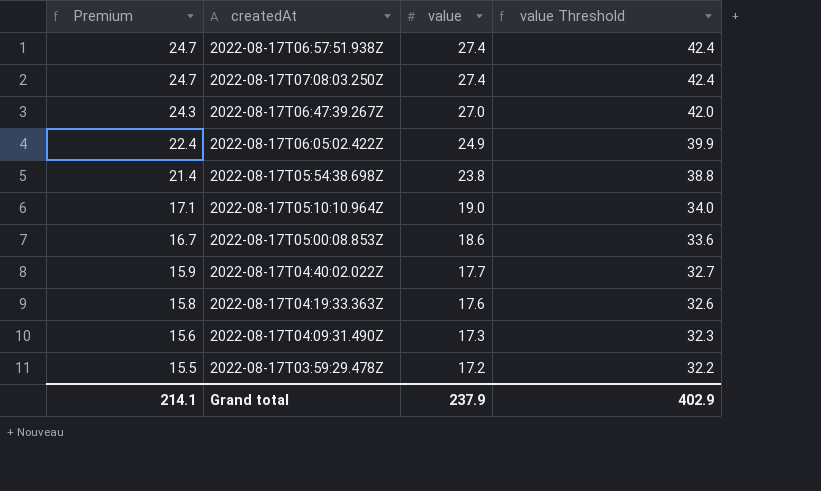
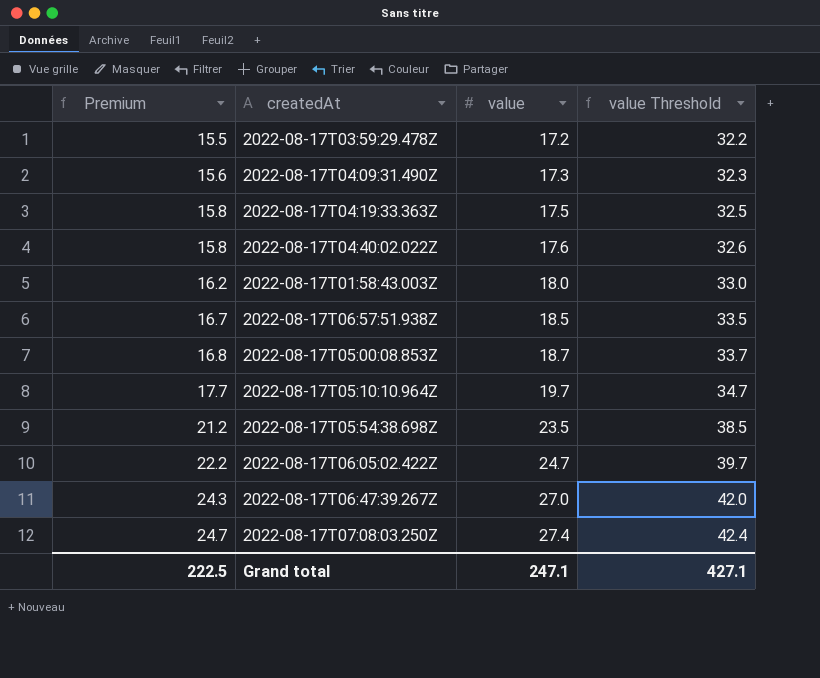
row order: Premium descending -> Premium ascending
2022-08-17T04:19:33.363Z | value: 17.6 -> 17.5
2022-08-17T04:19:33.363Z | value Threshold: 32.6 -> 32.5
2022-08-17T04:40:02.022Z | Premium: 15.9 -> 15.8
2022-08-17T04:40:02.022Z | value: 17.7 -> 17.6
2022-08-17T04:40:02.022Z | value Threshold: 32.7 -> 32.6
row 2022-08-17T01:58:43.003Z: none -> 16.2 | 18.0 | 33.0
2022-08-17T06:57:51.938Z | Premium: 24.7 -> 16.7
2022-08-17T06:57:51.938Z | value: 27.4 -> 18.5
2022-08-17T06:57:51.938Z | value Threshold: 42.4 -> 33.5
2022-08-17T05:00:08.853Z | Premium: 16.7 -> 16.8
2022-08-17T05:00:08.853Z | value: 18.6 -> 18.7
2022-08-17T05:00:08.853Z | value Threshold: 33.6 -> 33.7
2022-08-17T05:10:10.964Z | Premium: 17.1 -> 17.7
2022-08-17T05:10:10.964Z | value: 19.0 -> 19.7
2022-08-17T05:10:10.964Z | value Threshold: 34.0 -> 34.7
2022-08-17T05:54:38.698Z | Premium: 21.4 -> 21.2
2022-08-17T05:54:38.698Z | value: 23.8 -> 23.5
2022-08-17T05:54:38.698Z | value Threshold: 38.8 -> 38.5
2022-08-17T06:05:02.422Z | Premium: 22.4 -> 22.2
2022-08-17T06:05:02.422Z | value: 24.9 -> 24.7
2022-08-17T06:05:02.422Z | value Threshold: 39.9 -> 39.7
Grand total | Premium: 214.1 -> 222.5
Grand total | value: 237.9 -> 247.1
Grand total | value Threshold: 402.9 -> 427.1

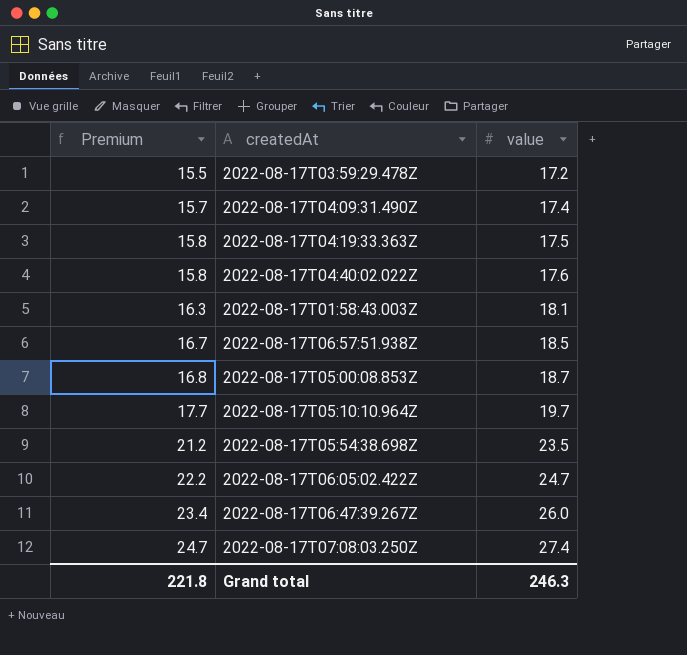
column value Threshold | formula: [value] + 15 -> none
2022-08-17T04:09:31.490Z | Premium: 15.6 -> 15.7
2022-08-17T04:09:31.490Z | value: 17.3 -> 17.4
2022-08-17T01:58:43.003Z | Premium: 16.2 -> 16.3
2022-08-17T01:58:43.003Z | value: 18.0 -> 18.1
2022-08-17T06:47:39.267Z | Premium: 24.3 -> 23.4
2022-08-17T06:47:39.267Z | value: 27.0 -> 26.0
Grand total | Premium: 222.5 -> 221.8
Grand total | value: 247.1 -> 246.3

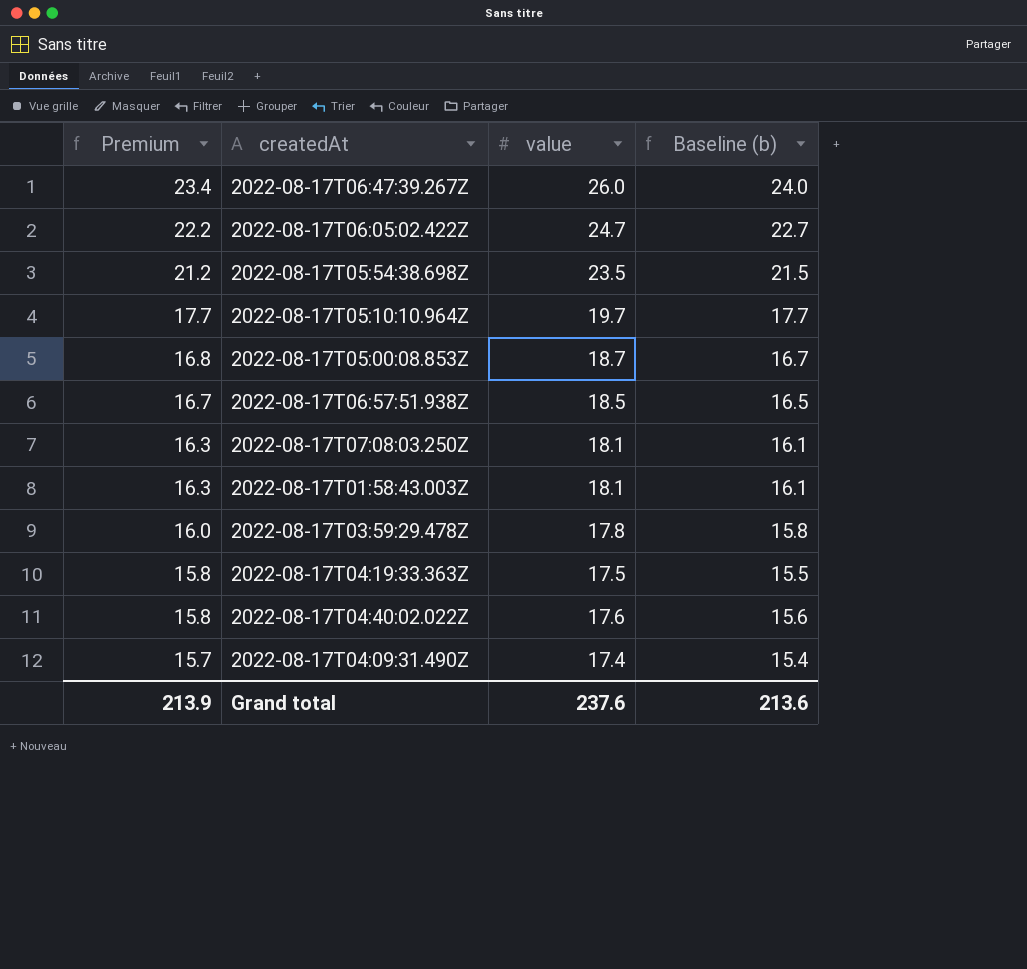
row order: Premium ascending -> Premium descending
column Baseline (b) | formula: none -> [value] - 2
2022-08-17T07:08:03.250Z | Premium: 24.7 -> 16.3
2022-08-17T07:08:03.250Z | value: 27.4 -> 18.1
2022-08-17T03:59:29.478Z | Premium: 15.5 -> 16.0
2022-08-17T03:59:29.478Z | value: 17.2 -> 17.8
Grand total | Premium: 221.8 -> 213.9
Grand total | value: 246.3 -> 237.6

